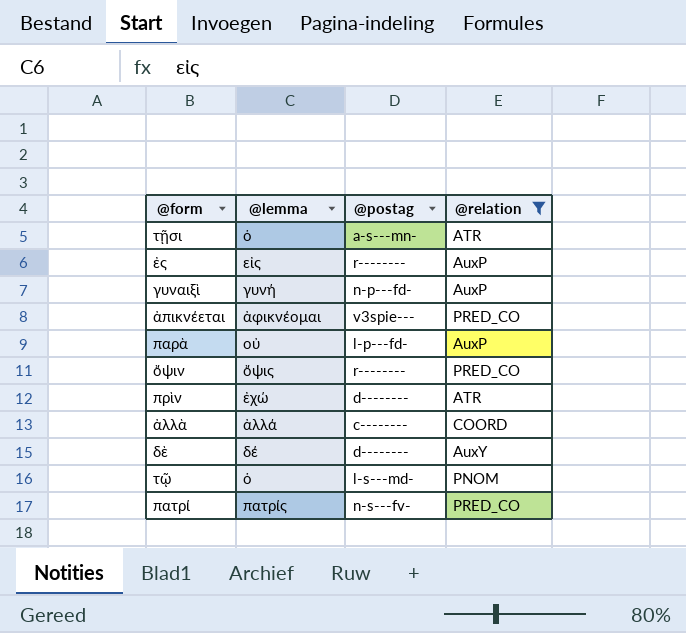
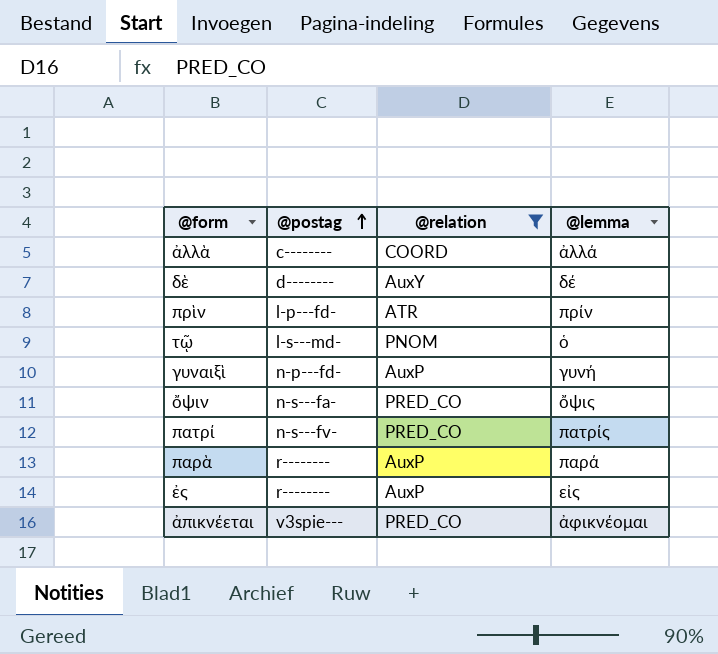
row order: none -> @postag ascending
column @lemma | position: 2 -> 4
row τῇσι: ὁ | a-s---mn- | ATR -> none
πρὶν | @postag: d-------- -> l-p---fd-
πρὶν | @lemma: ἐχώ -> πρίν
ὄψιν | @postag: r-------- -> n-s---fa-
παρὰ | @postag: l-p---fd- -> r--------
παρὰ | @lemma: οὐ -> παρά

